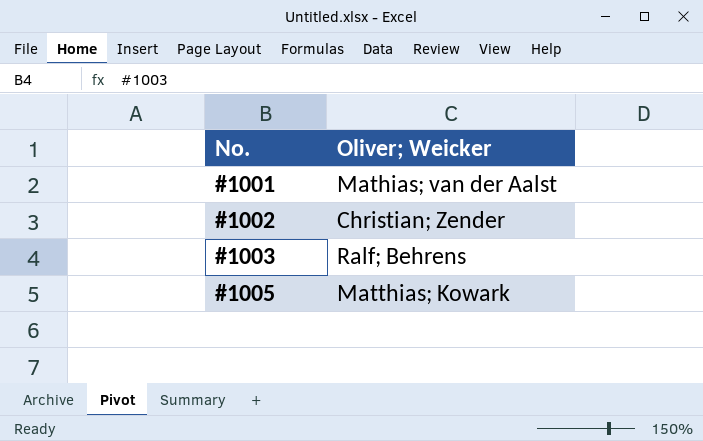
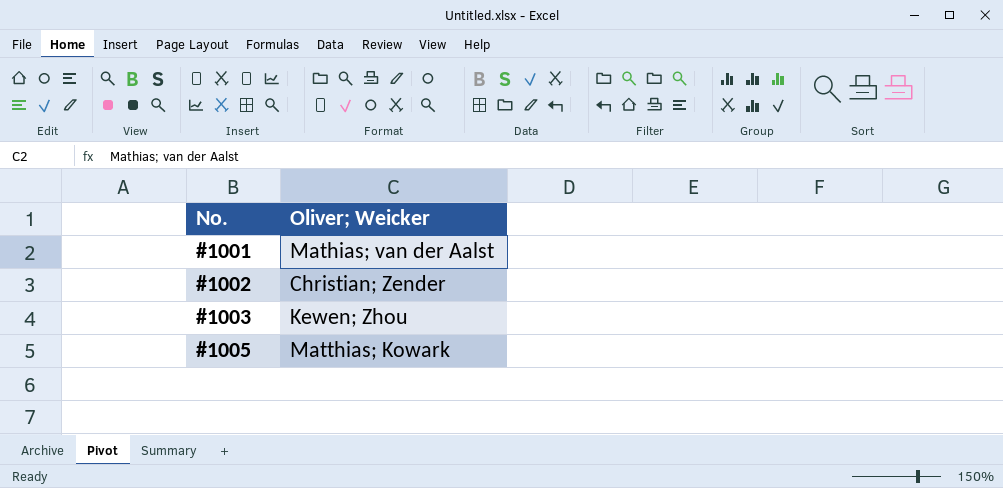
#1003 | Oliver; Weicker: Ralf; Behrens -> Kewen; Zhou

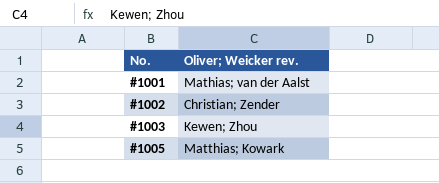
column name: Oliver; Weicker -> Oliver; Weicker rev.

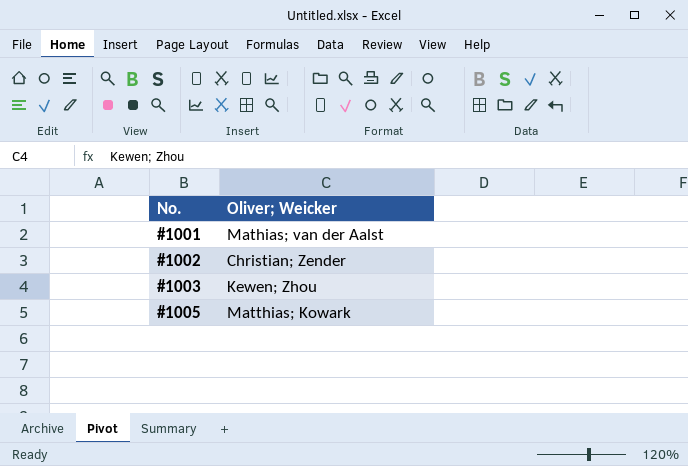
column name: Oliver; Weicker rev. -> Oliver; Weicker

